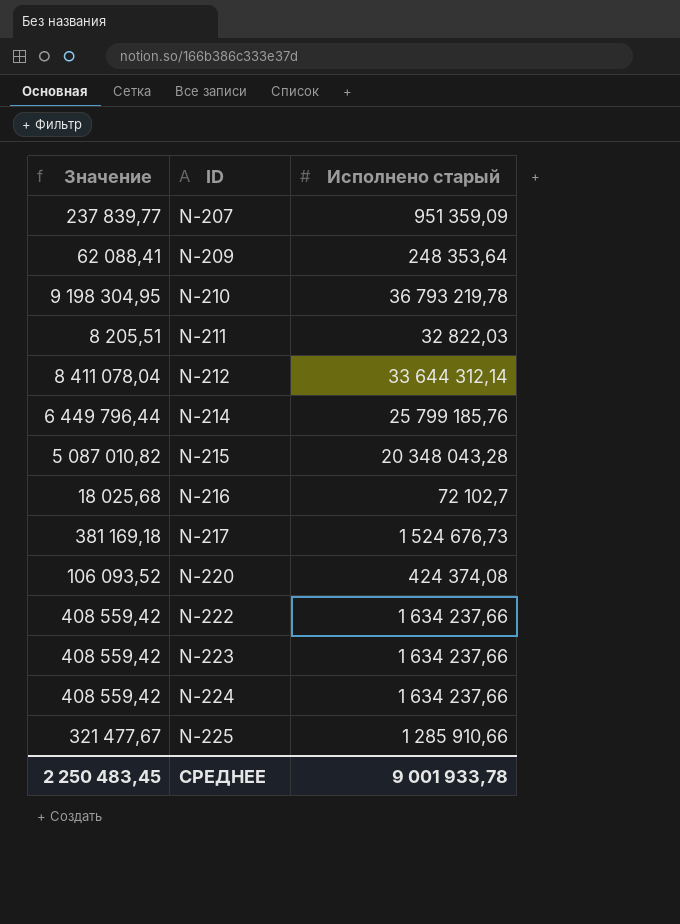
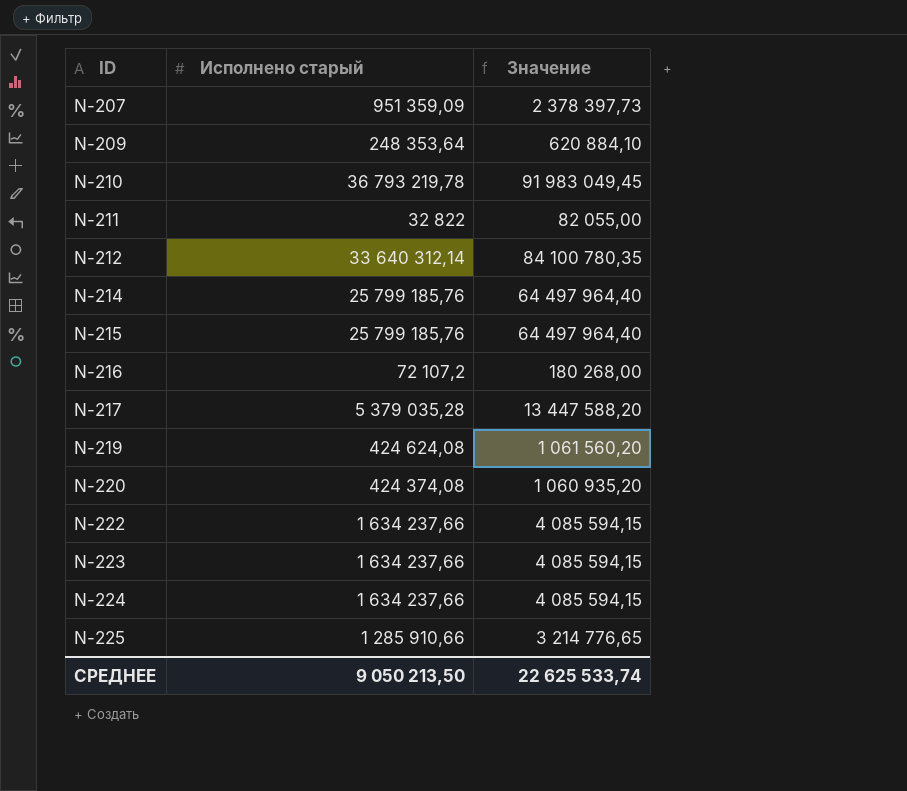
column Значение | formula: [Исполнено старый] * 0,25 -> [Исполнено старый] * 2,5
column Значение | position: 1 -> 3
N-211 | Исполнено старый: 32 822,03 -> 32 822
N-212 | Исполнено старый: 33 644 312,14 -> 33 640 312,14
N-215 | Исполнено старый: 20 348 043,28 -> 25 799 185,76
N-216 | Исполнено старый: 72 102,7 -> 72 107,2
N-217 | Исполнено старый: 1 524 676,73 -> 5 379 035,28
row N-219: none -> 424 624,08 | 1 061 560,20
СРЕДНЕЕ | Исполнено старый: 9 001 933,78 -> 9 050 213,50
СРЕДНЕЕ | Значение: 2 250 483,45 -> 22 625 533,74

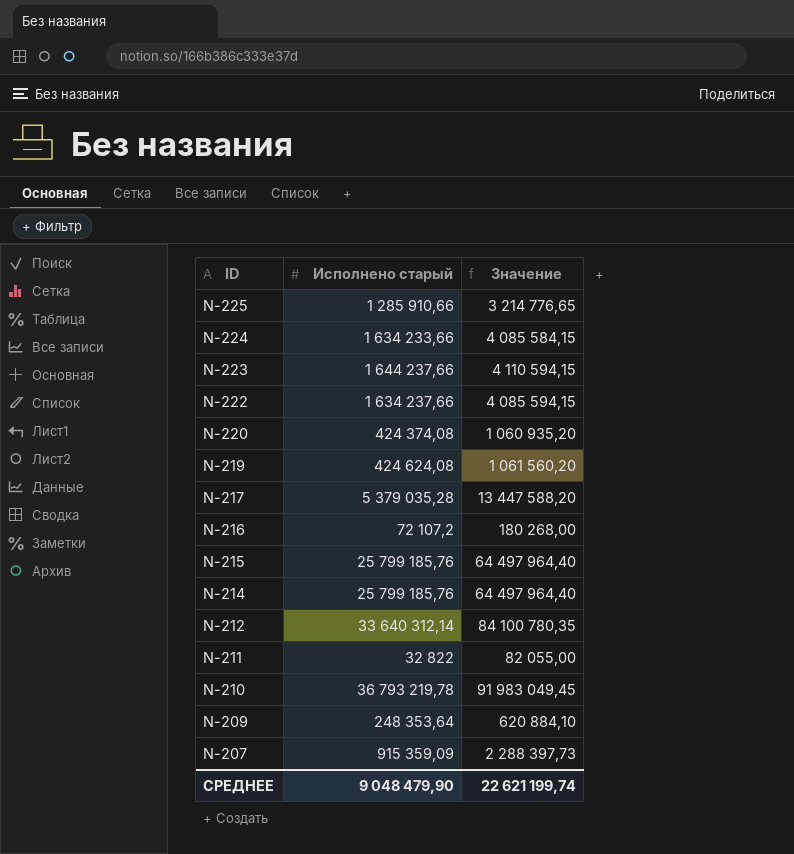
row order: ID ascending -> ID descending
N-224 | Исполнено старый: 1 634 237,66 -> 1 634 233,66
N-224 | Значение: 4 085 594,15 -> 4 085 584,15
N-223 | Исполнено старый: 1 634 237,66 -> 1 644 237,66
N-223 | Значение: 4 085 594,15 -> 4 110 594,15
N-207 | Исполнено старый: 951 359,09 -> 915 359,09
N-207 | Значение: 2 378 397,73 -> 2 288 397,73
СРЕДНЕЕ | Исполнено старый: 9 050 213,50 -> 9 048 479,90
СРЕДНЕЕ | Значение: 22 625 533,74 -> 22 621 199,74

